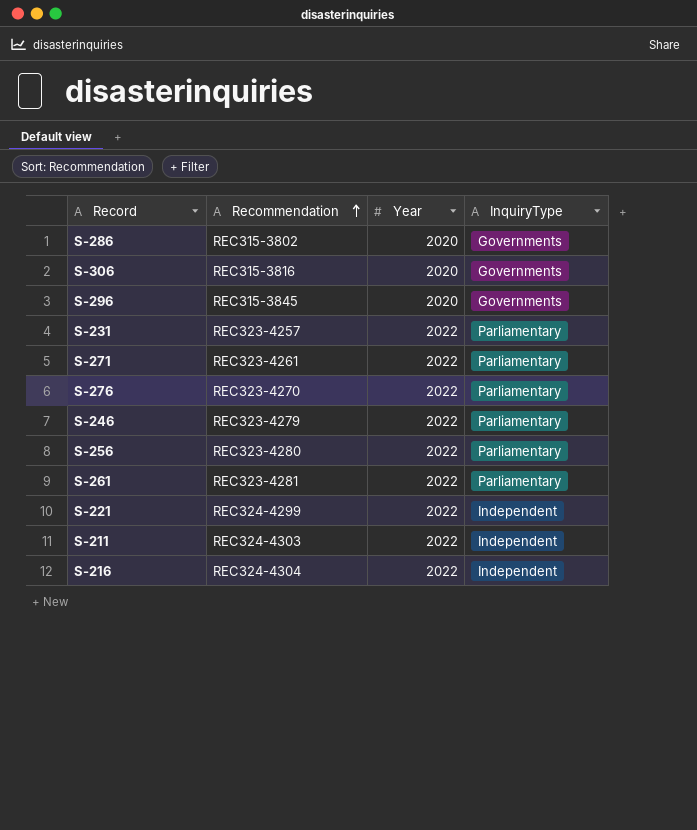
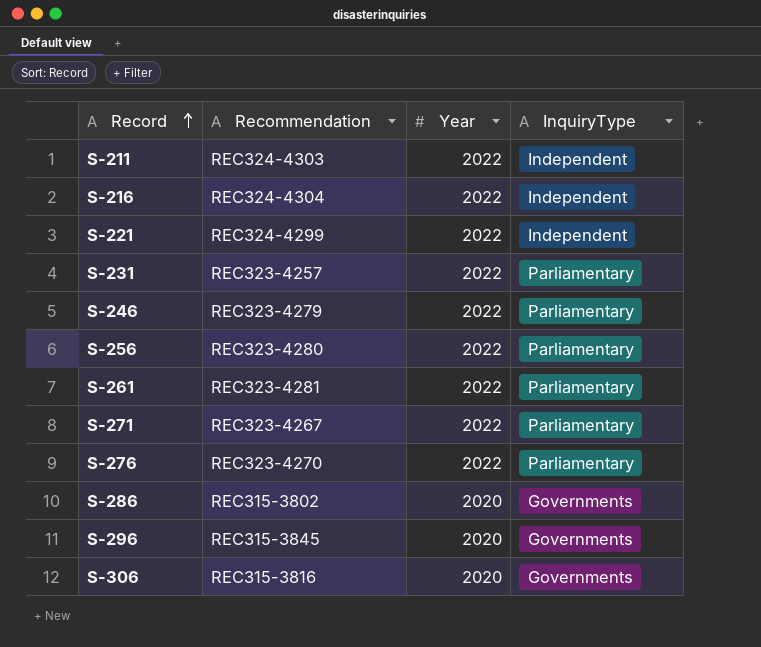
row order: Recommendation ascending -> Record ascending
S-271 | Recommendation: REC323-4261 -> REC323-4267

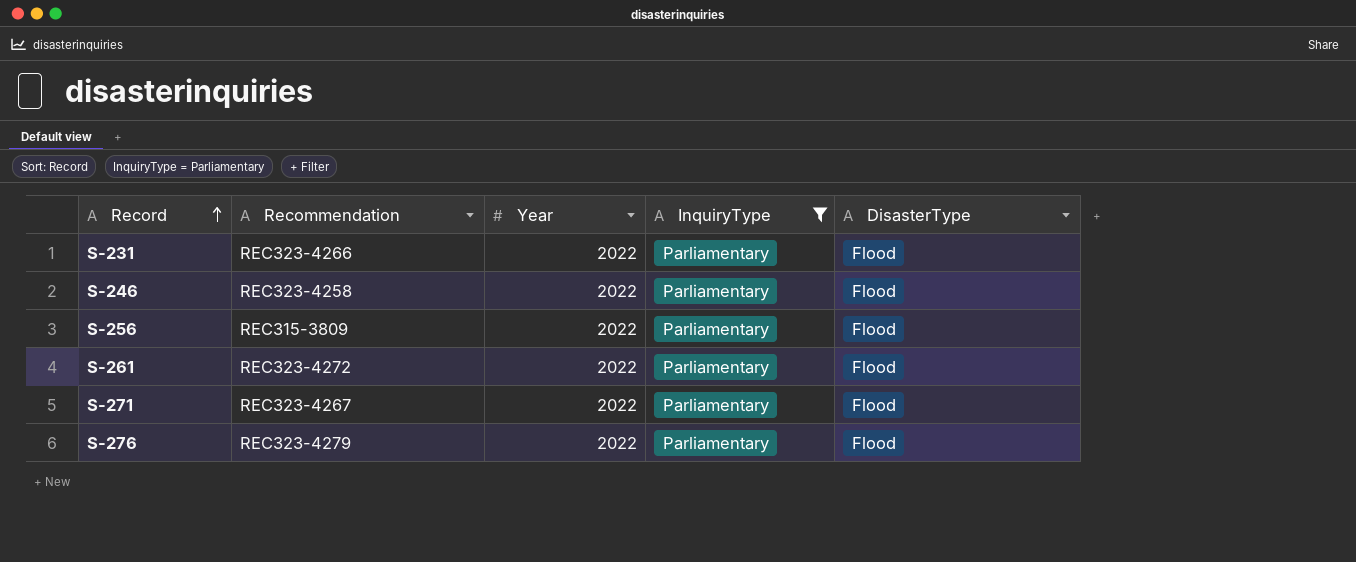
filter: none -> InquiryType = Parliamentary
column DisasterType | position: none -> 5
S-231 | Recommendation: REC323-4257 -> REC323-4266
S-246 | Recommendation: REC323-4279 -> REC323-4258
S-256 | Recommendation: REC323-4280 -> REC315-3809
S-261 | Recommendation: REC323-4281 -> REC323-4272
S-276 | Recommendation: REC323-4270 -> REC323-4279

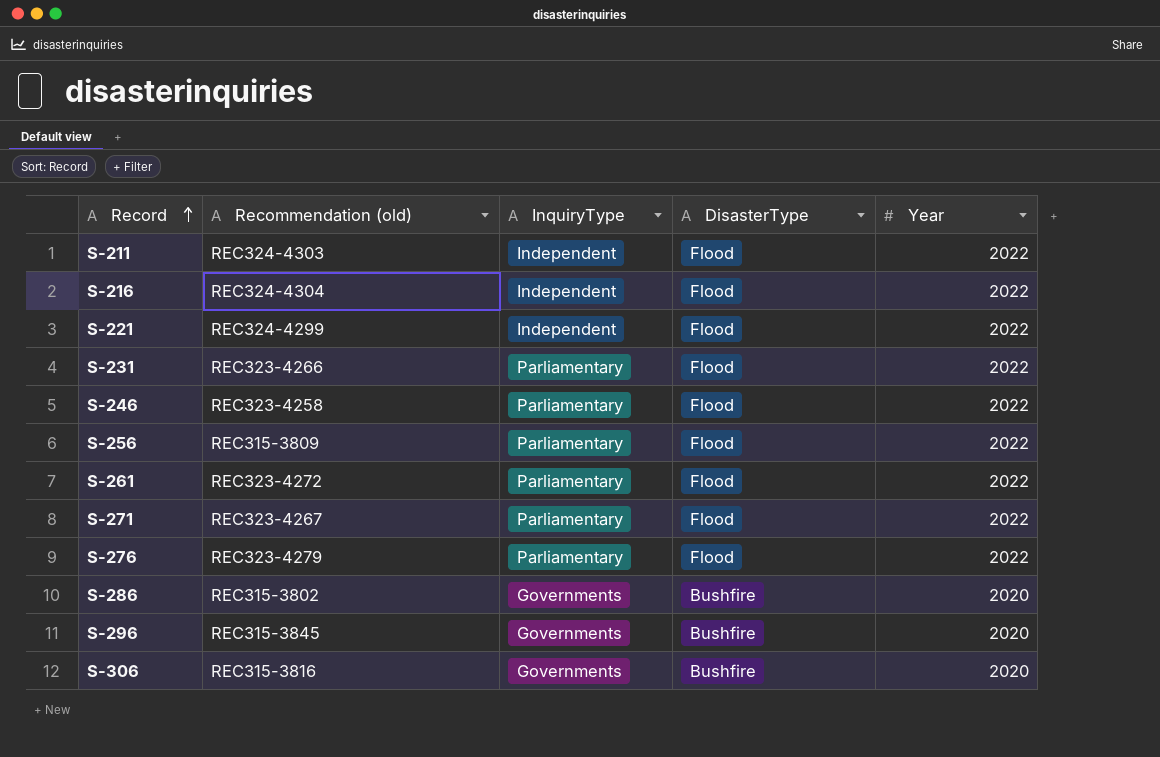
filter: InquiryType = Parliamentary -> none
column name: Recommendation -> Recommendation (old)
column Year | position: 3 -> 5

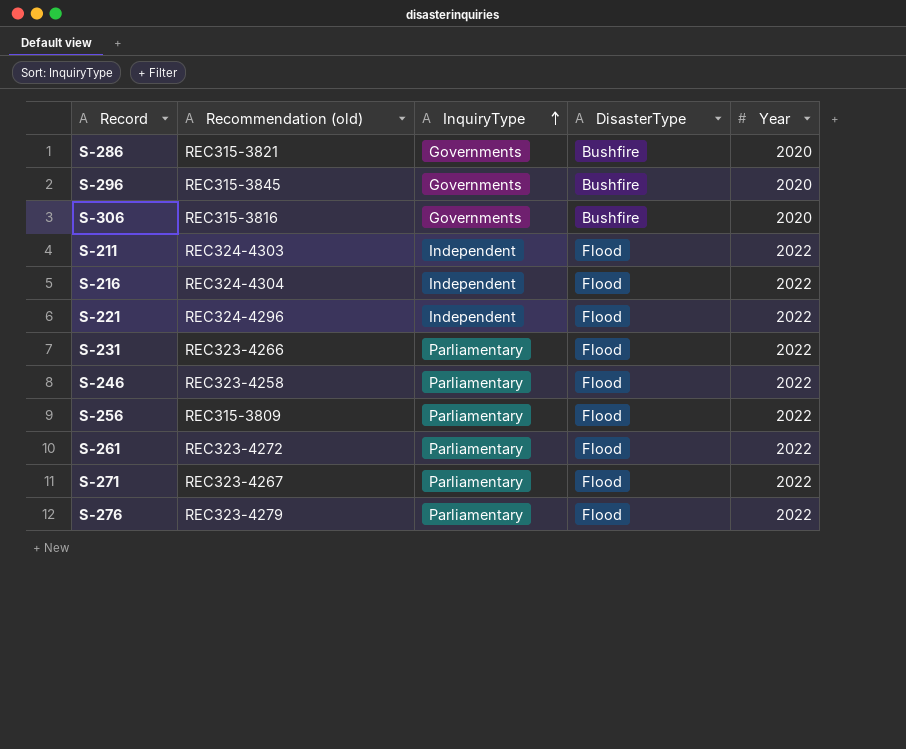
row order: Record ascending -> InquiryType ascending
S-286 | Recommendation (old): REC315-3802 -> REC315-3821
S-221 | Recommendation (old): REC324-4299 -> REC324-4296

